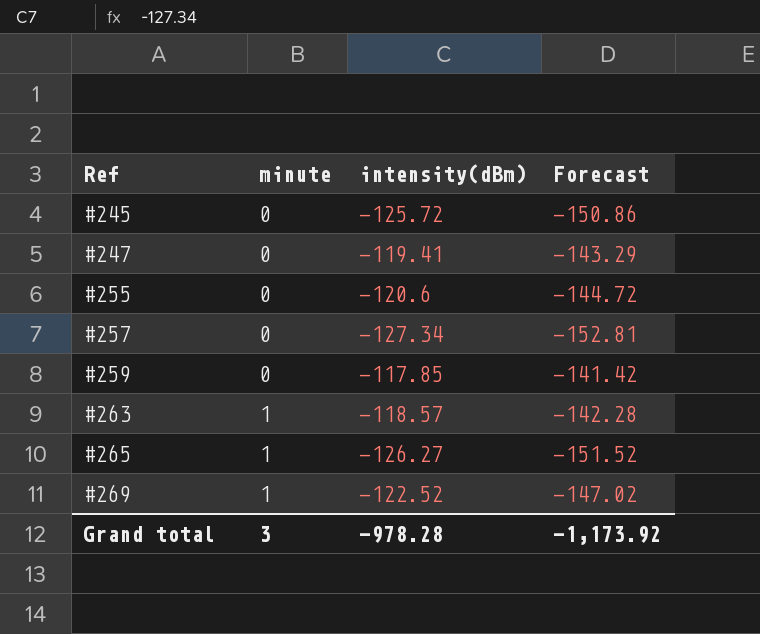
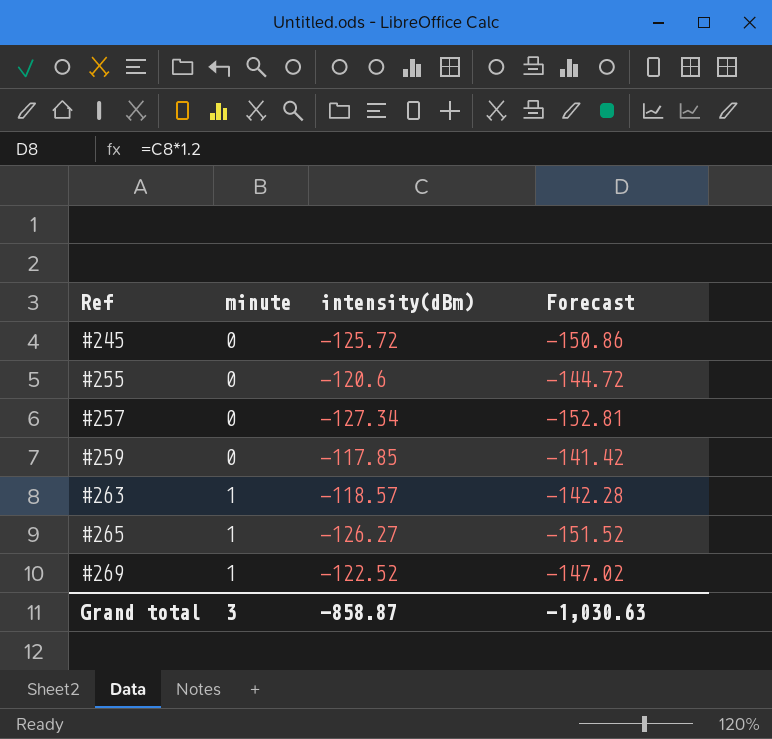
row #247: 0 | -119.41 | -143.29 -> none
Grand total | intensity(dBm): -978.28 -> -858.87
Grand total | Forecast: -1,173.92 -> -1,030.63

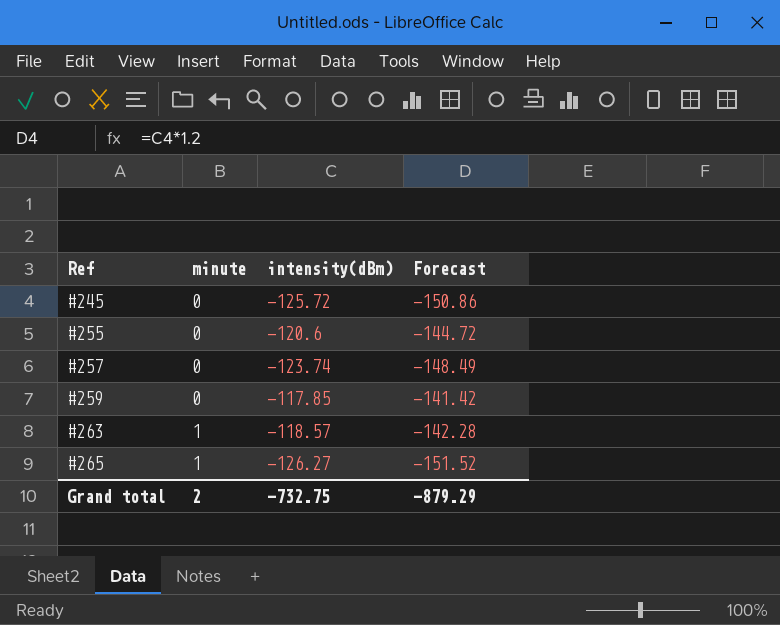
row #269: 1 | -122.52 | -147.02 -> none
#257 | intensity(dBm): -127.34 -> -123.74
#257 | Forecast: -152.81 -> -148.49
Grand total | minute: 3 -> 2
Grand total | intensity(dBm): -858.87 -> -732.75
Grand total | Forecast: -1,030.63 -> -879.29

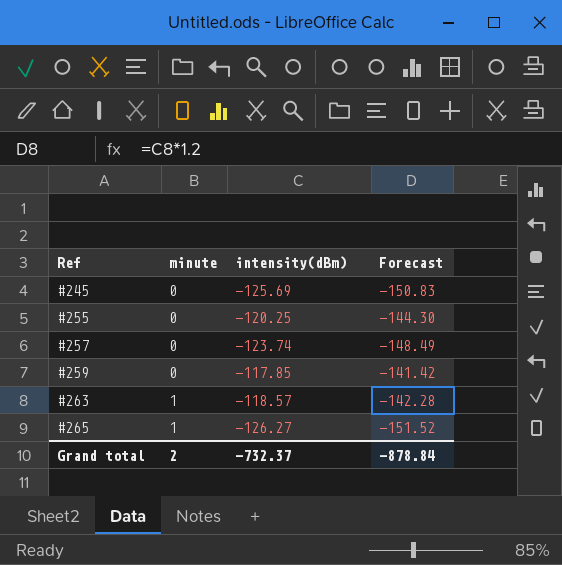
#245 | intensity(dBm): -125.72 -> -125.69
#245 | Forecast: -150.86 -> -150.83
#255 | intensity(dBm): -120.6 -> -120.25
#255 | Forecast: -144.72 -> -144.30
Grand total | intensity(dBm): -732.75 -> -732.37
Grand total | Forecast: -879.29 -> -878.84

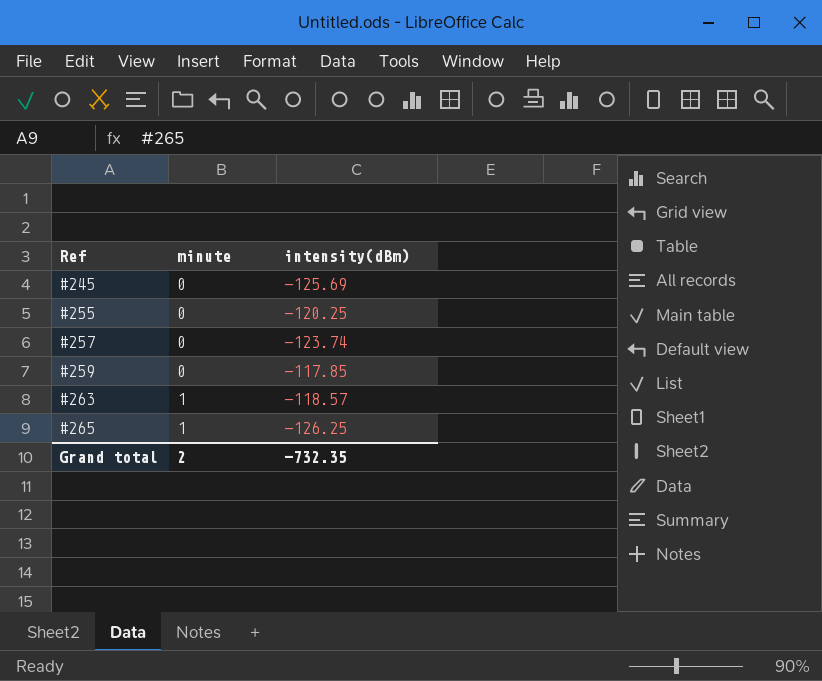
column Forecast | formula: [intensity(dBm)] * 1.2 -> none
#265 | intensity(dBm): -126.27 -> -126.25
Grand total | intensity(dBm): -732.37 -> -732.35

